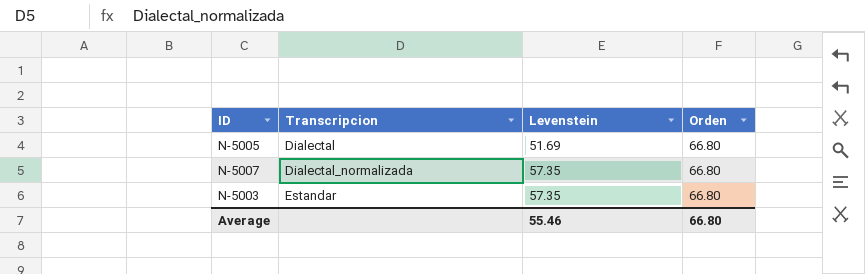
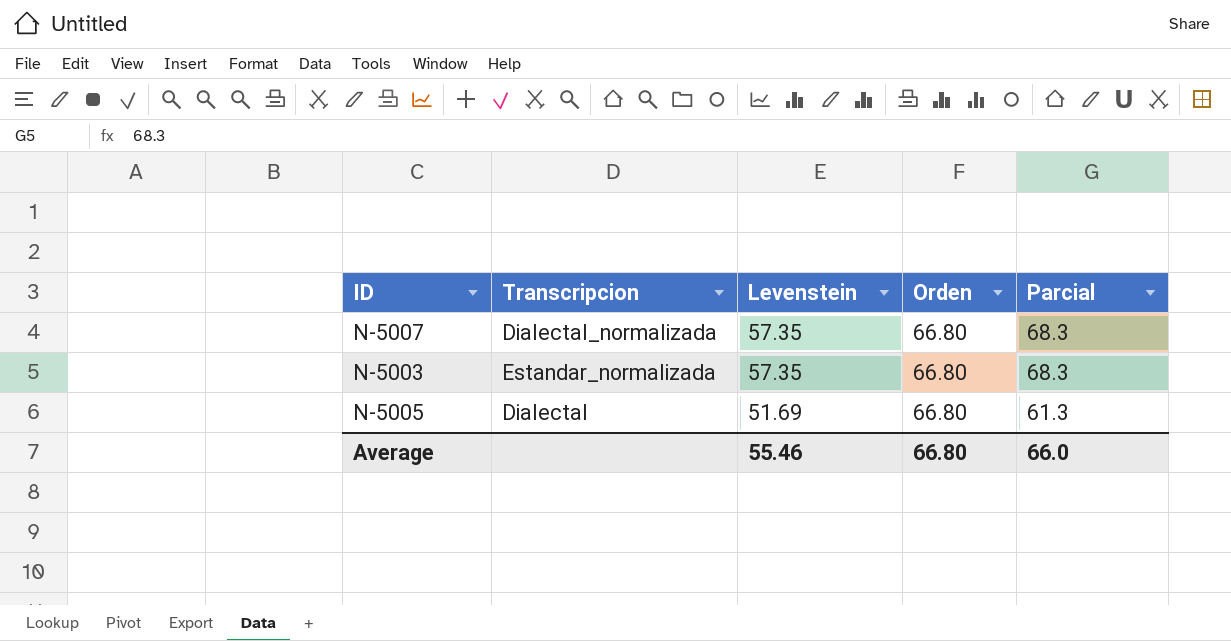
row order: Transcripcion ascending -> Levenstein descending
column Parcial | position: none -> 5
N-5003 | Transcripcion: Estandar -> Estandar_normalizada

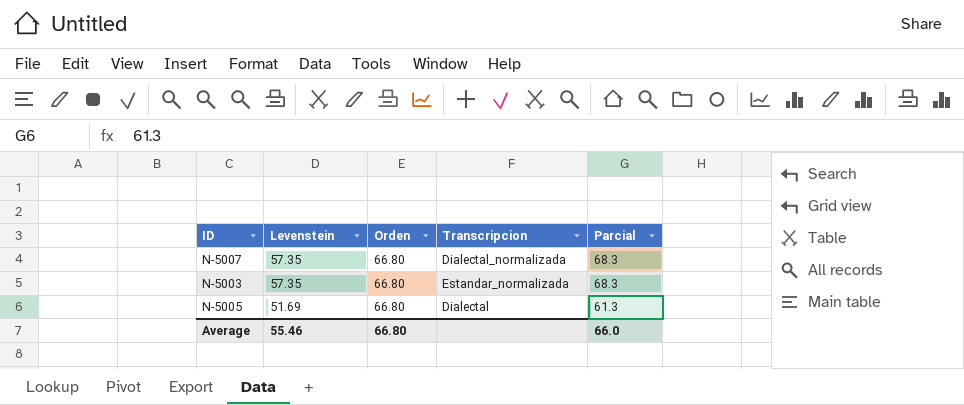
column Transcripcion | position: 2 -> 4

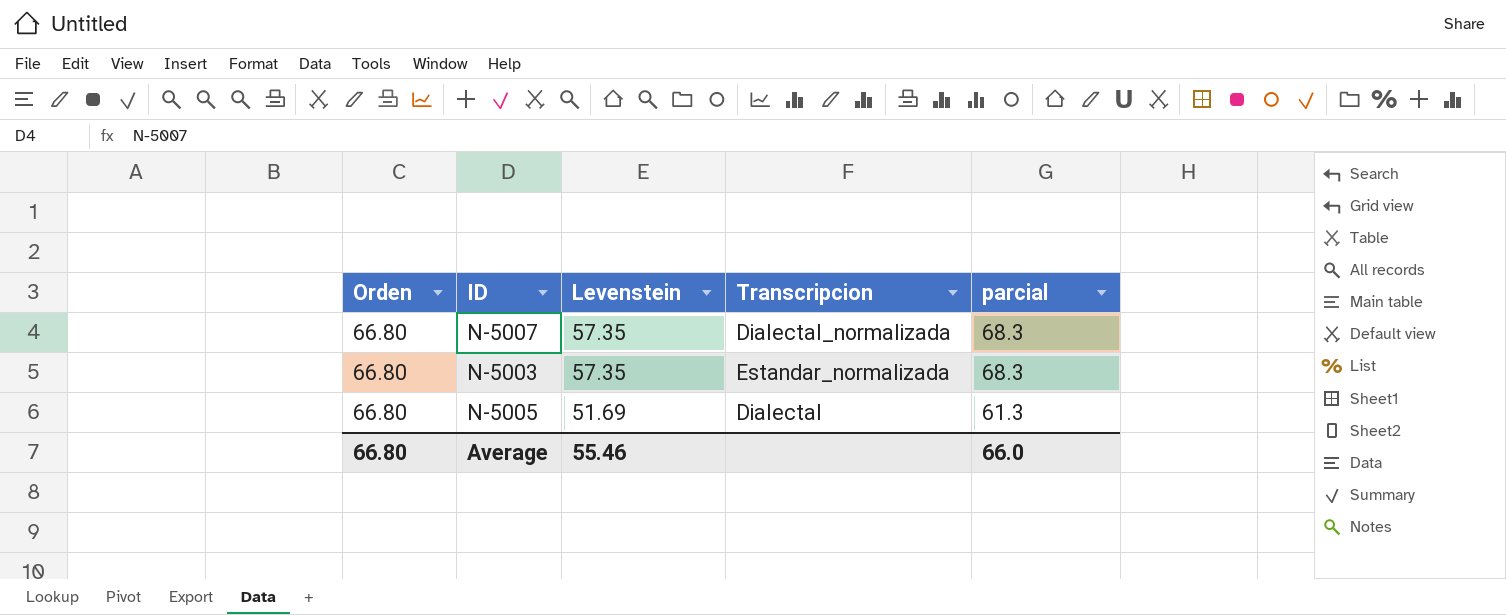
column Orden | position: 3 -> 1
column name: Parcial -> parcial

